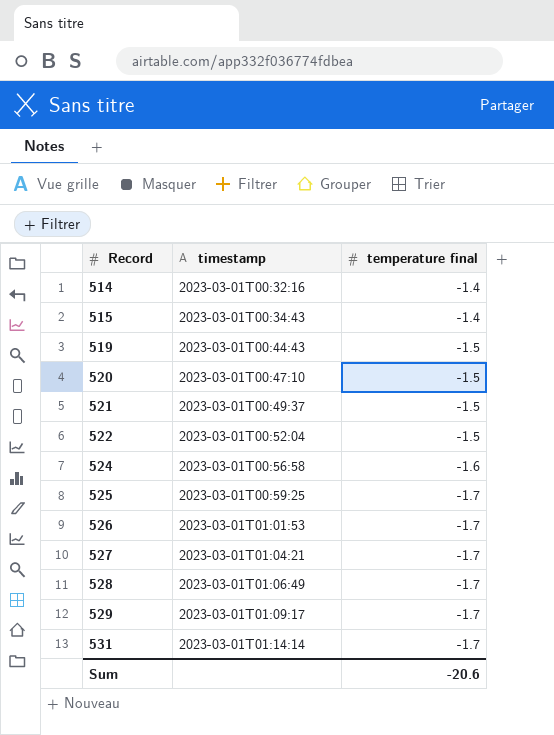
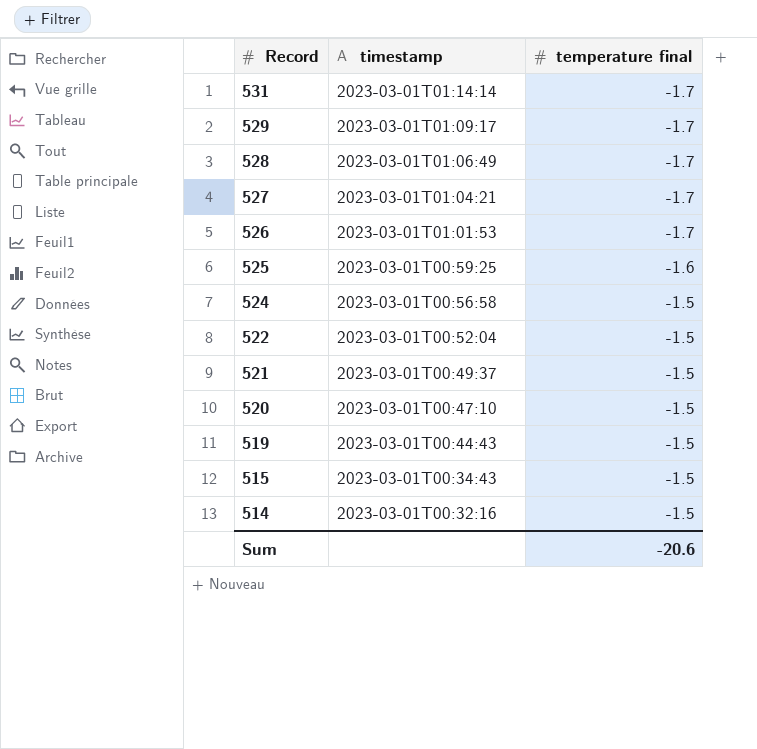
row order: Record ascending -> Record descending
525 | temperature final: -1.7 -> -1.6
524 | temperature final: -1.6 -> -1.5
515 | temperature final: -1.4 -> -1.5
514 | temperature final: -1.4 -> -1.5

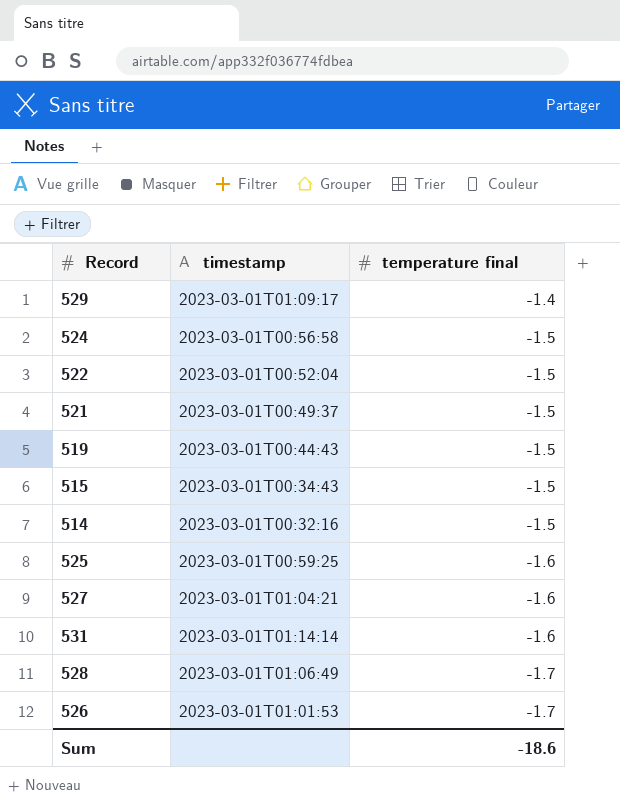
row order: Record descending -> temperature final descending
row 520: 2023-03-01T00:47:10 | -1.5 -> none
529 | temperature final: -1.7 -> -1.4
527 | temperature final: -1.7 -> -1.6
531 | temperature final: -1.7 -> -1.6
Sum | temperature final: -20.6 -> -18.6

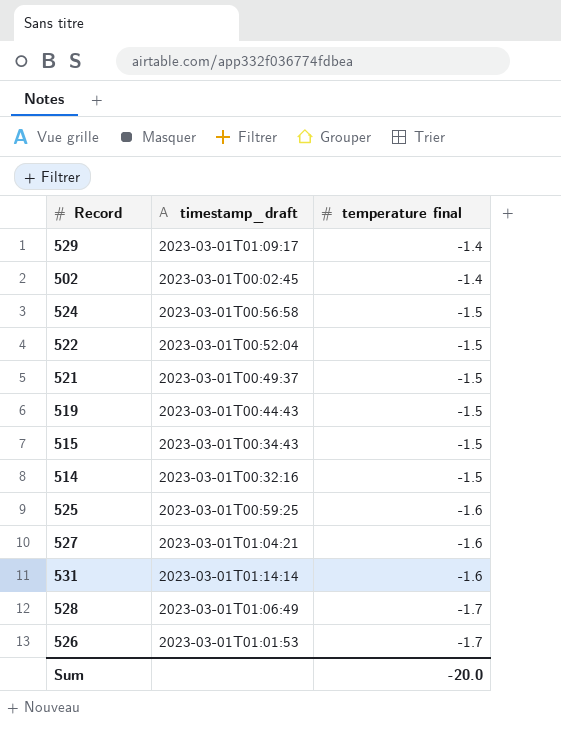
column name: timestamp -> timestamp_draft
row 502: none -> 2023-03-01T00:02:45 | -1.4
Sum | temperature final: -18.6 -> -20.0

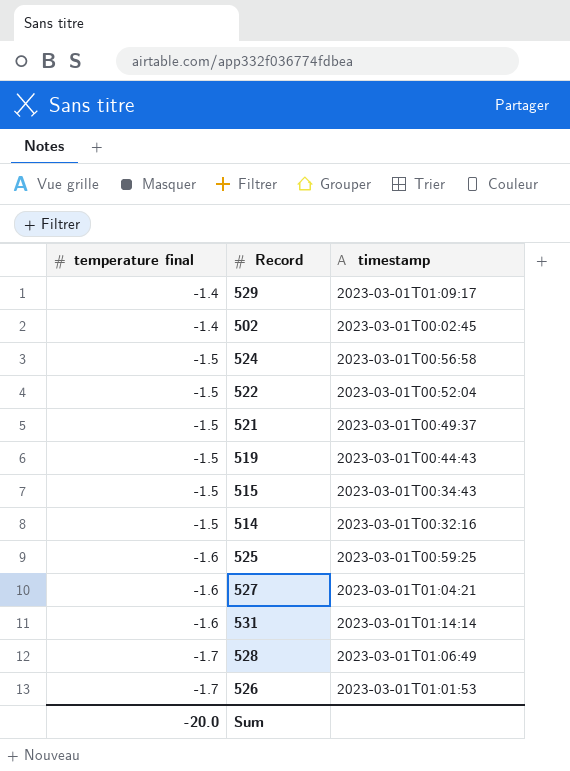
column temperature final | position: 3 -> 1
column name: timestamp_draft -> timestamp

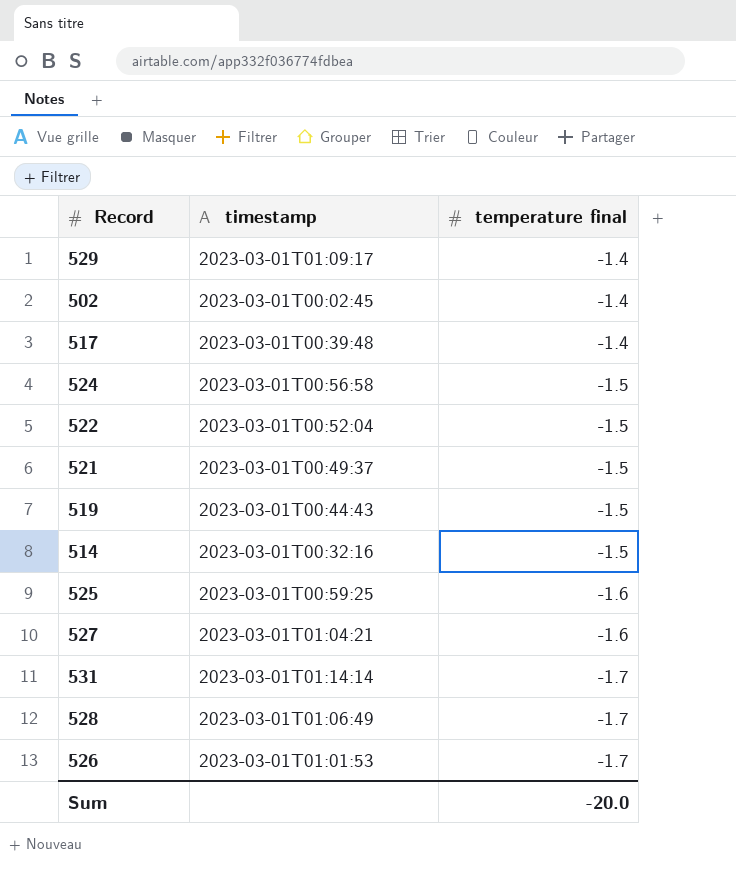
column temperature final | position: 1 -> 3
row 515: -1.5 | 2023-03-01T00:34:43 -> none
row 517: none -> 2023-03-01T00:39:48 | -1.4
531 | temperature final: -1.6 -> -1.7

